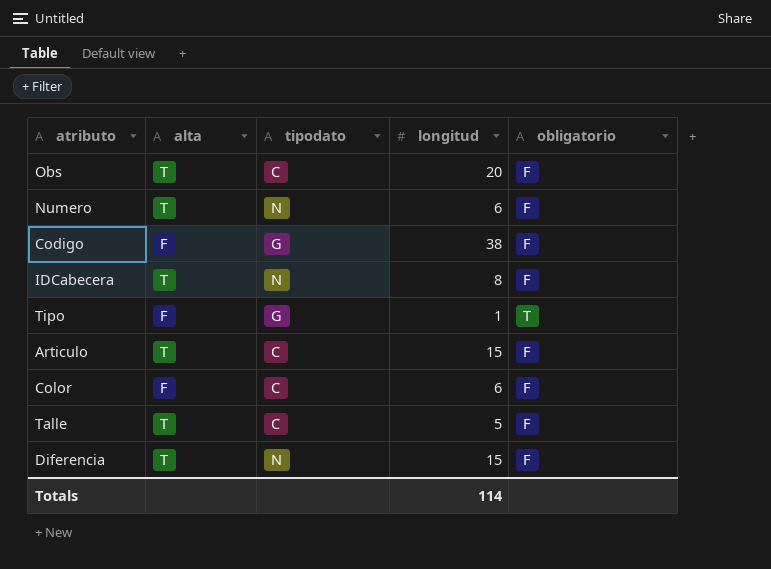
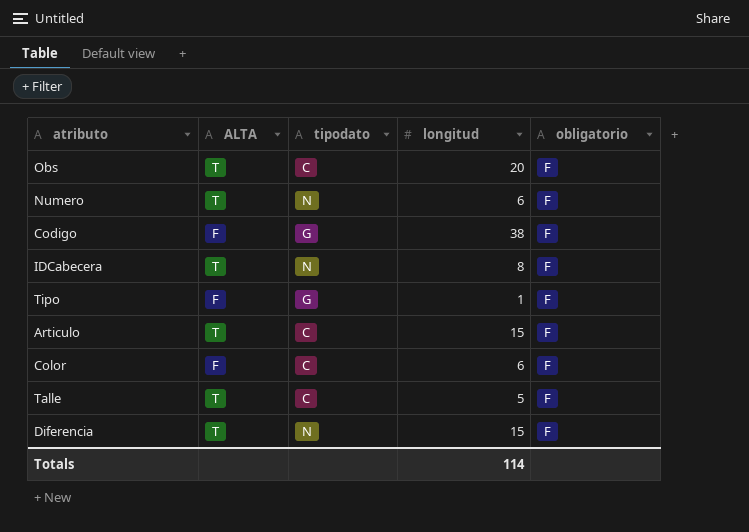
column name: alta -> ALTA
Tipo | obligatorio: T -> F

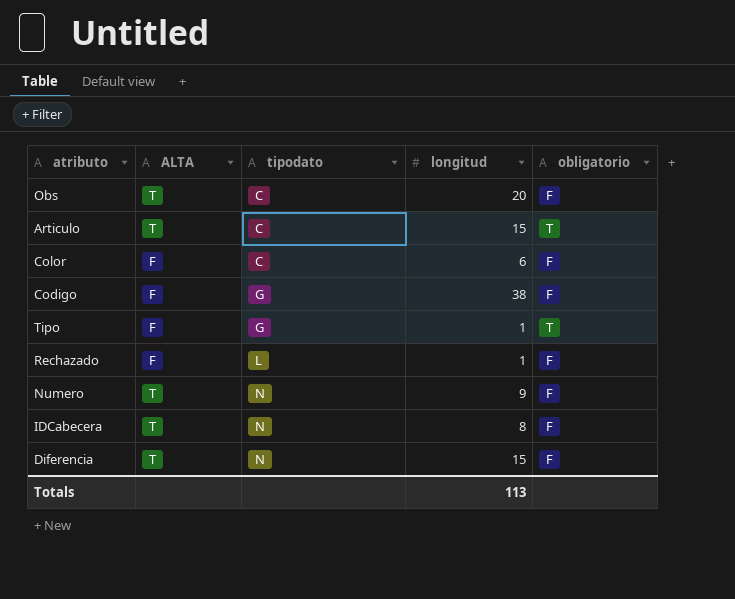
row order: none -> tipodato ascending
row Talle: T | C | 5 | F -> none
Articulo | obligatorio: F -> T
Tipo | obligatorio: F -> T
row Rechazado: none -> F | L | 1 | F
Numero | longitud: 6 -> 9
Totals | longitud: 114 -> 113

